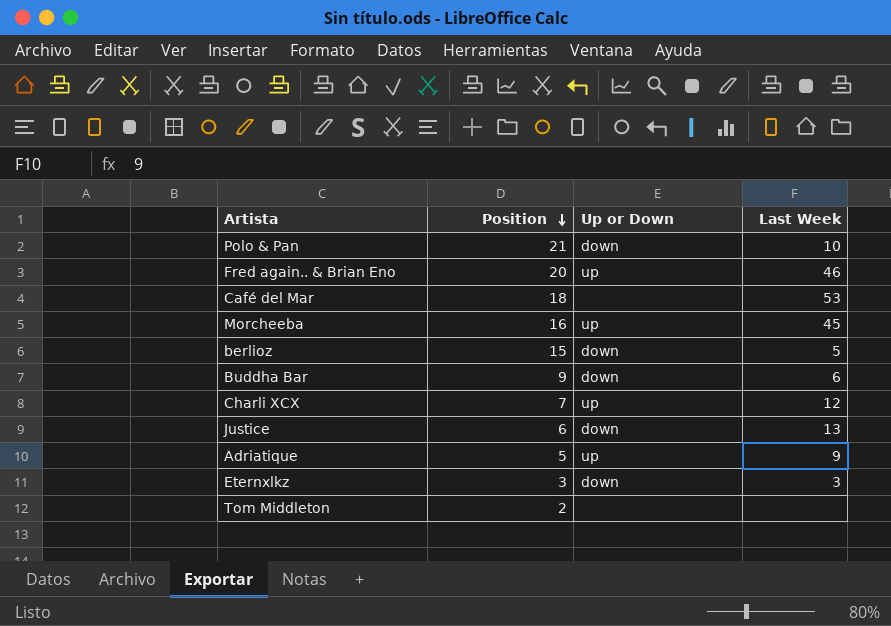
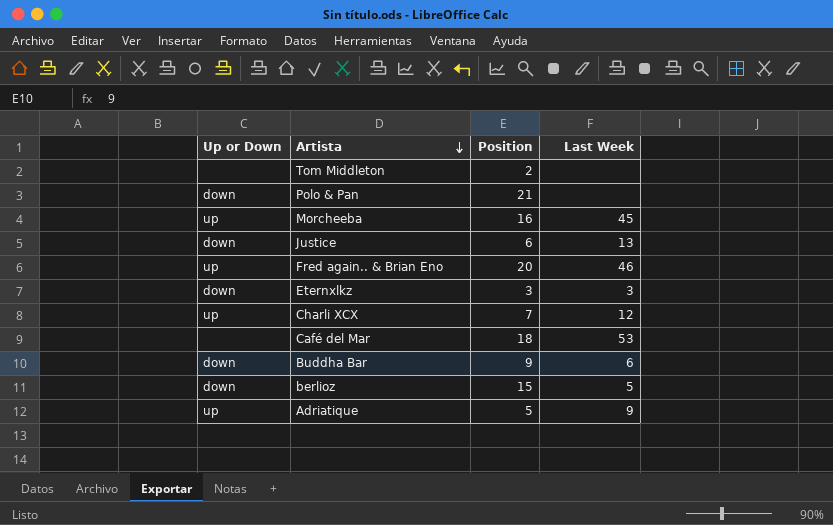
row order: Position descending -> Artista descending
column Up or Down | position: 3 -> 1
Polo & Pan | Last Week: 10 -> none

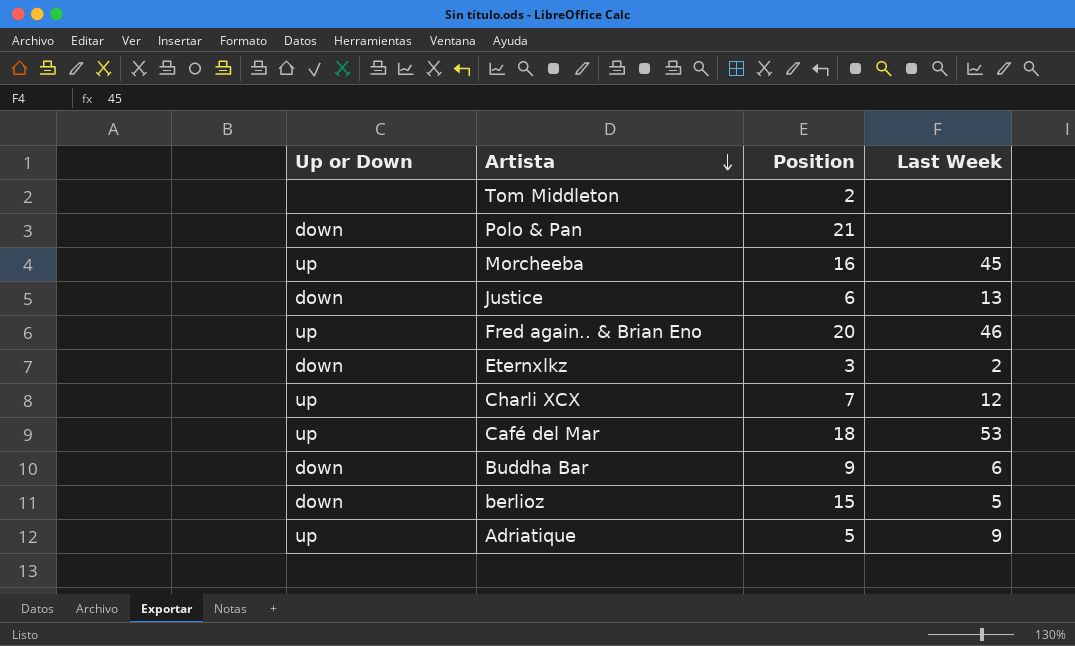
Eternxlkz | Last Week: 3 -> 2
Café del Mar | Up or Down: none -> up

